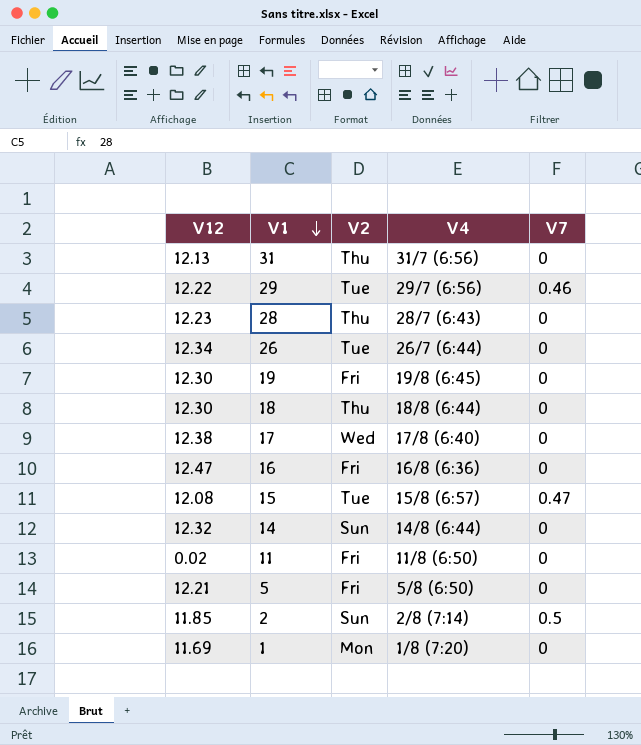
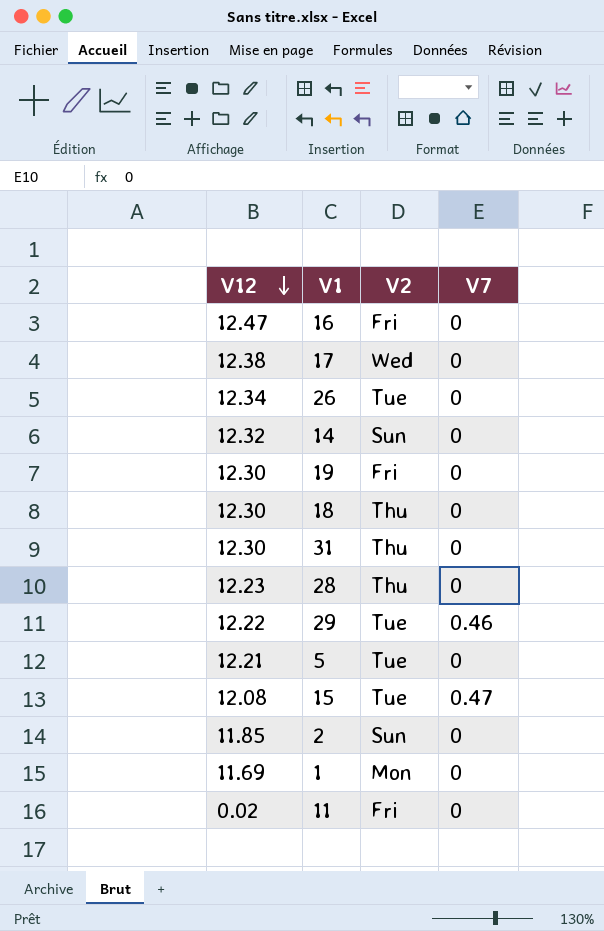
row order: V1 descending -> V12 descending
column V4 | position: 4 -> none
31 | V12: 12.13 -> 12.30
5 | V2: Fri -> Tue
2 | V7: 0.5 -> 0

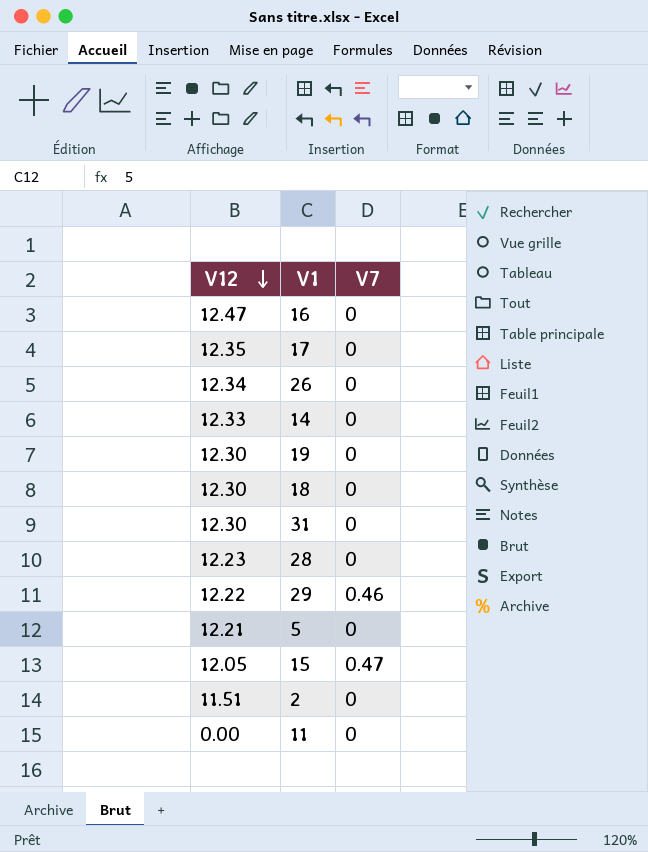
column V2 | position: 3 -> none
row 1: 11.69 | Mon | 0 -> none
17 | V12: 12.38 -> 12.35
14 | V12: 12.32 -> 12.33
15 | V12: 12.08 -> 12.05
2 | V12: 11.85 -> 11.51
11 | V12: 0.02 -> 0.00

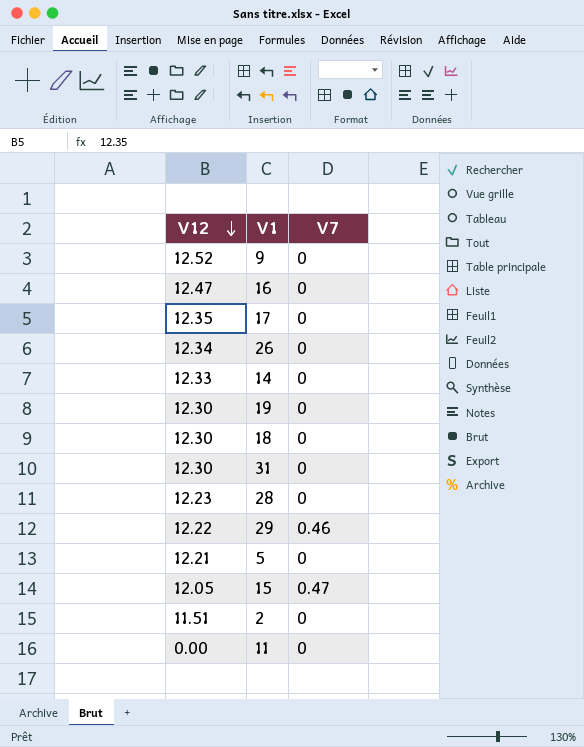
row 9: none -> 12.52 | 0

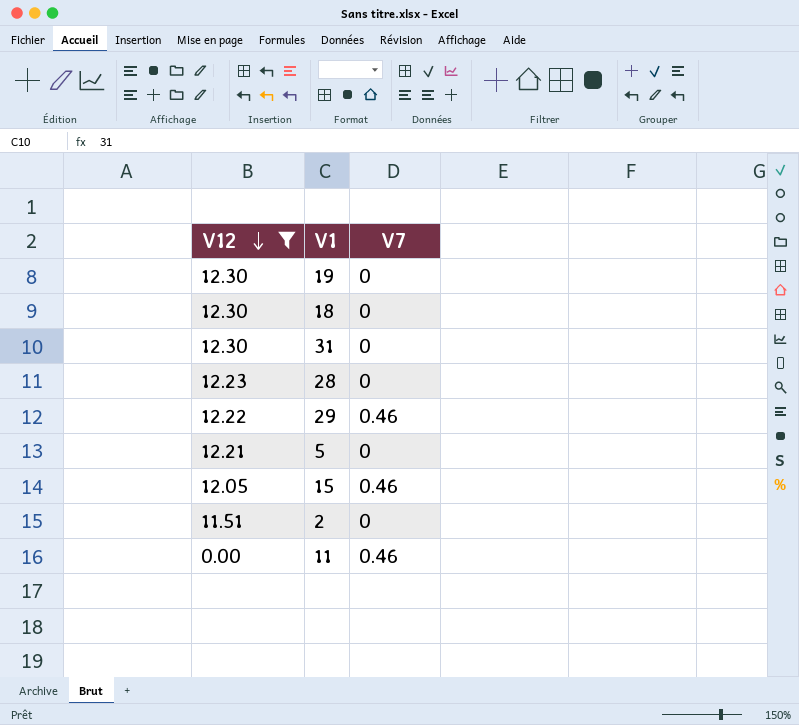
filter: none -> V12 <= 12.30
15 | V7: 0.47 -> 0.46
11 | V7: 0 -> 0.46

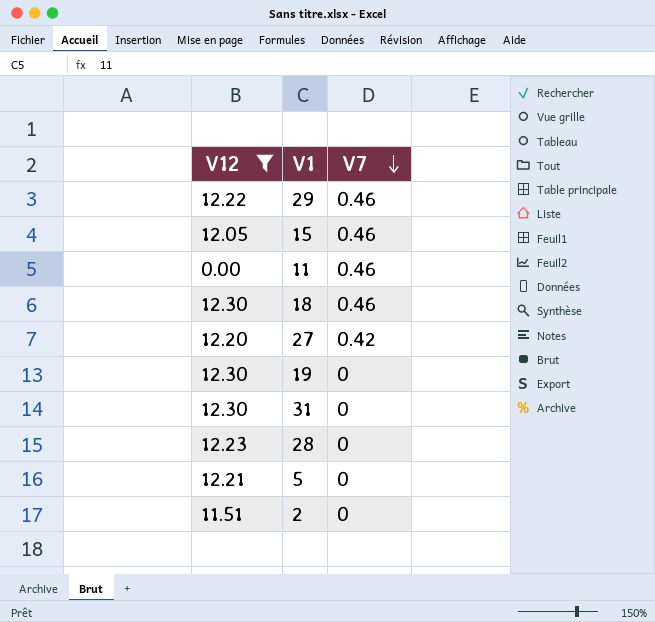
row order: V12 descending -> V7 descending
18 | V7: 0 -> 0.46
row 27: none -> 12.20 | 0.42

